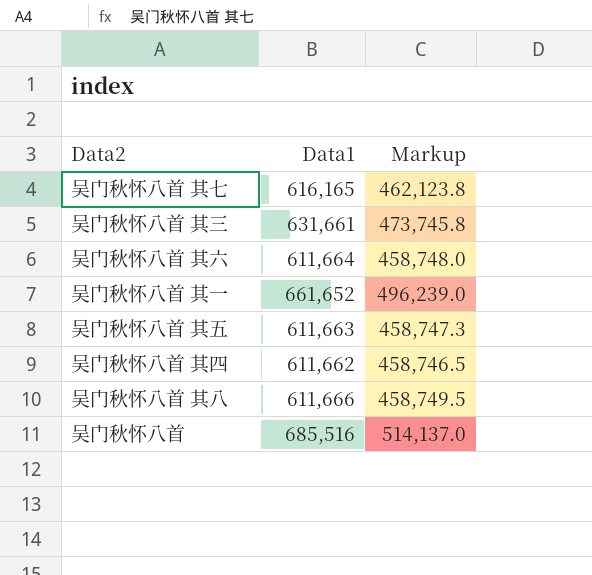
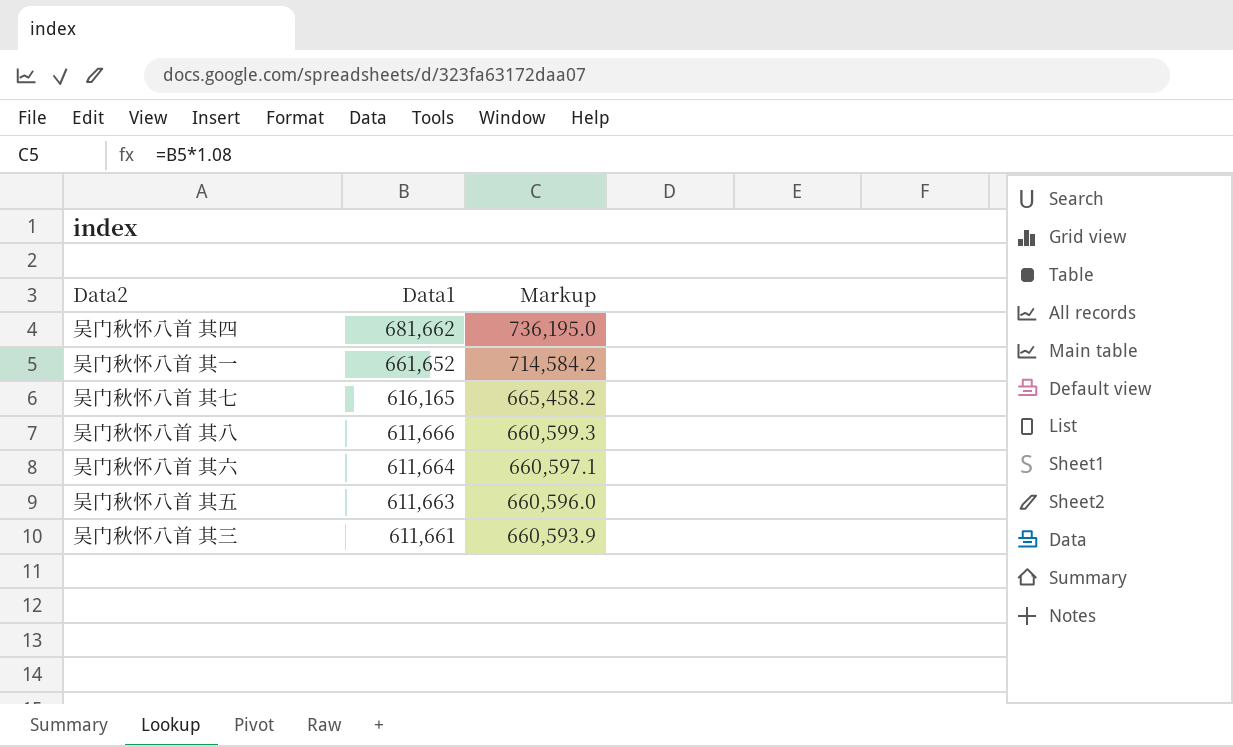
row order: none -> Data1 descending
column Markup | formula: [Data1] * 0.75 -> [Data1] * 1.08
row 吴门秋怀八首: 685,516 | 514,137.0 -> none
吴门秋怀八首 其四 | Data1: 611,662 -> 681,662
吴门秋怀八首 其三 | Data1: 631,661 -> 611,661

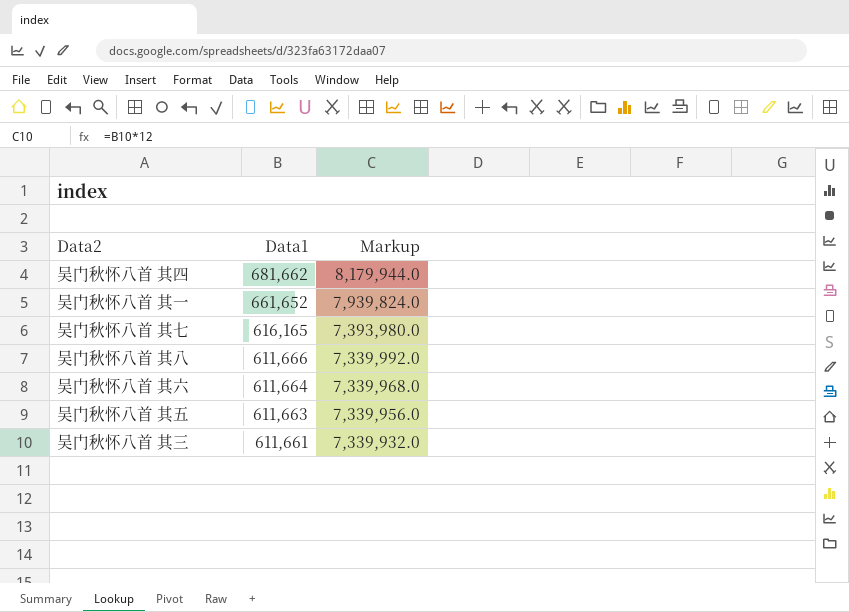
column Markup | formula: [Data1] * 1.08 -> [Data1] * 12

